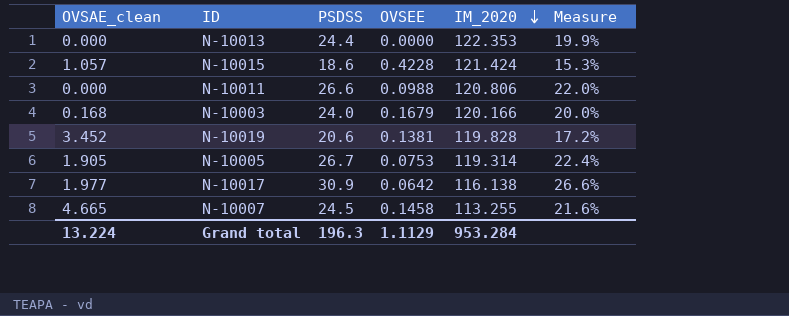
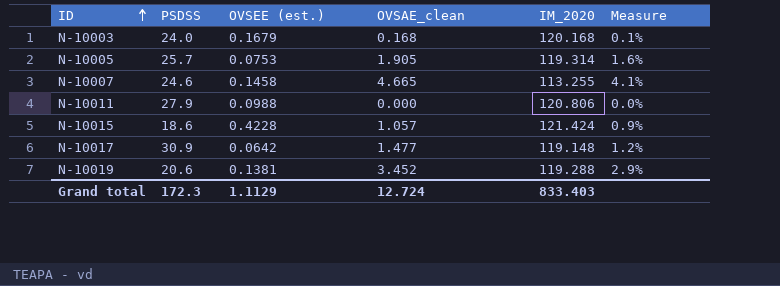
row order: IM_2020 descending -> ID ascending
column name: OVSEE -> OVSEE (est.)
column OVSAE_clean | position: 1 -> 4
column Measure | formula: [PSDSS] / [IM_2020] -> [OVSAE_clean] / [IM_2020]
row N-10013: 0.000 | 24.4 | 0.0000 | 122.353 | 19.9% -> none
N-10003 | IM_2020: 120.166 -> 120.168
N-10005 | PSDSS: 26.7 -> 25.7
N-10007 | PSDSS: 24.5 -> 24.6
N-10011 | PSDSS: 26.6 -> 27.9
N-10017 | OVSAE_clean: 1.977 -> 1.477
N-10017 | IM_2020: 116.138 -> 119.148
N-10019 | IM_2020: 119.828 -> 119.288
Grand total | PSDSS: 196.3 -> 172.3
Grand total | OVSAE_clean: 13.224 -> 12.724
Grand total | IM_2020: 953.284 -> 833.403

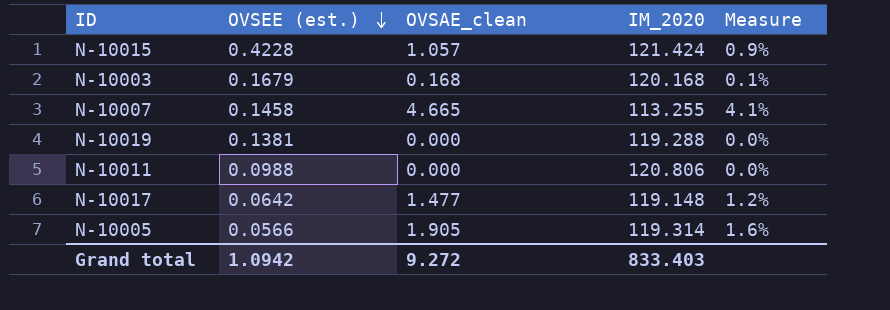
row order: ID ascending -> OVSEE (est.) descending
column PSDSS | position: 2 -> none
N-10019 | OVSAE_clean: 3.452 -> 0.000
N-10019 | Measure: 2.9% -> 0.0%
N-10005 | OVSEE (est.): 0.0753 -> 0.0566
Grand total | OVSEE (est.): 1.1129 -> 1.0942
Grand total | OVSAE_clean: 12.724 -> 9.272

